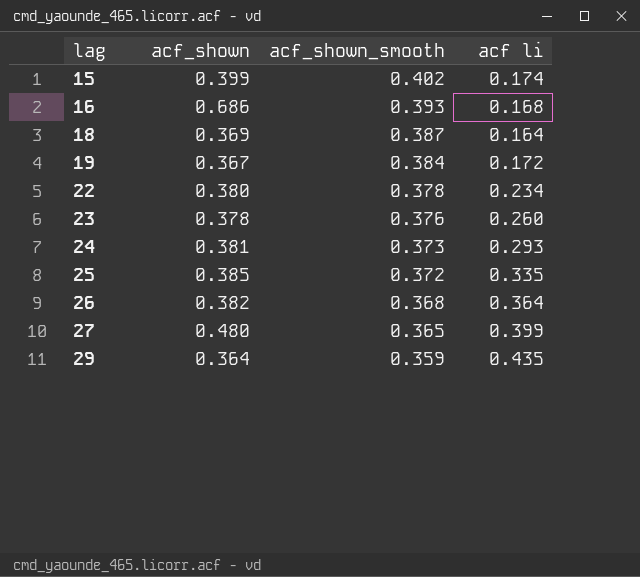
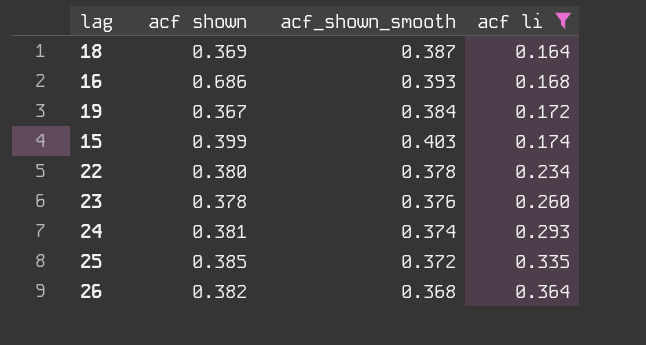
filter: none -> acf li <= 0.364
row order: lag ascending -> acf li ascending
column name: acf_shown -> acf shown
15 | acf_shown_smooth: 0.402 -> 0.403
24 | acf_shown_smooth: 0.373 -> 0.374

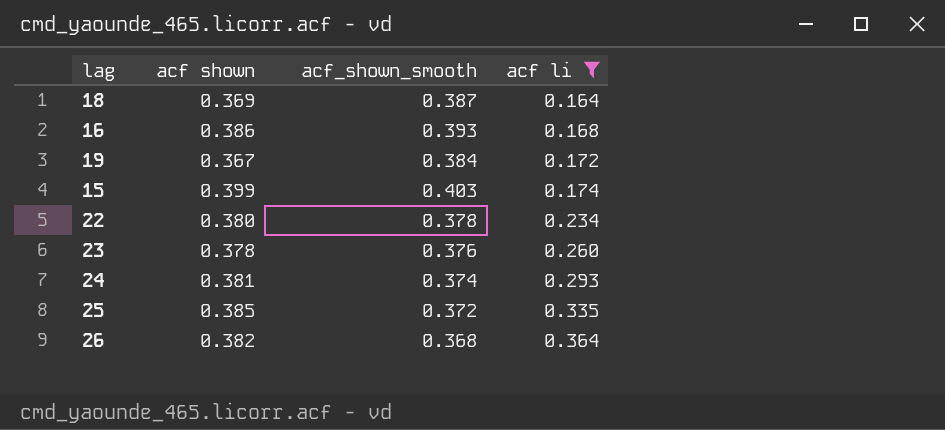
16 | acf shown: 0.686 -> 0.386

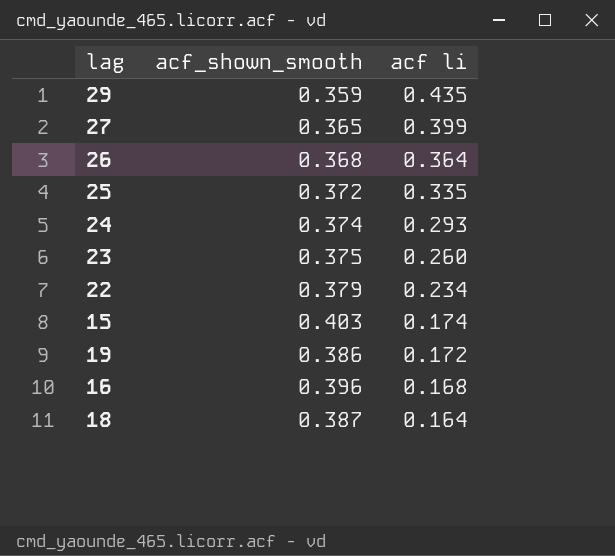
filter: acf li <= 0.364 -> none
row order: acf li ascending -> acf li descending
column acf shown | position: 2 -> none
23 | acf_shown_smooth: 0.376 -> 0.375
22 | acf_shown_smooth: 0.378 -> 0.379
19 | acf_shown_smooth: 0.384 -> 0.386
16 | acf_shown_smooth: 0.393 -> 0.396

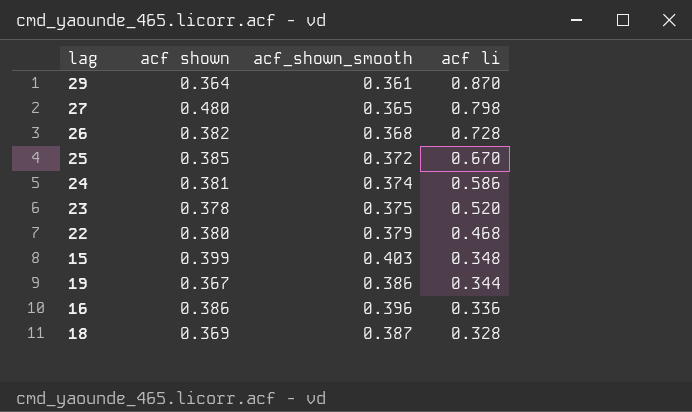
column acf shown | position: none -> 2
29 | acf_shown_smooth: 0.359 -> 0.361
29 | acf li: 0.435 -> 0.870
27 | acf li: 0.399 -> 0.798
26 | acf li: 0.364 -> 0.728
25 | acf li: 0.335 -> 0.670
24 | acf li: 0.293 -> 0.586
23 | acf li: 0.260 -> 0.520
22 | acf li: 0.234 -> 0.468
15 | acf li: 0.174 -> 0.348
19 | acf li: 0.172 -> 0.344
16 | acf li: 0.168 -> 0.336
18 | acf li: 0.164 -> 0.328

